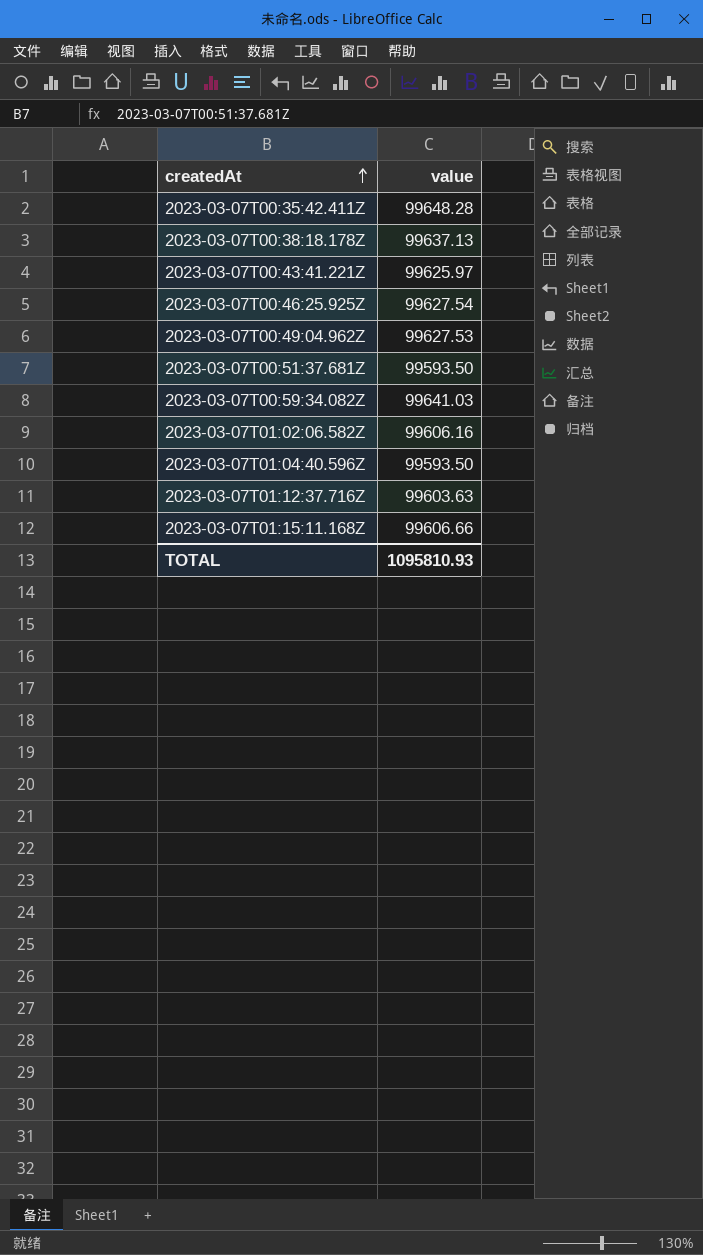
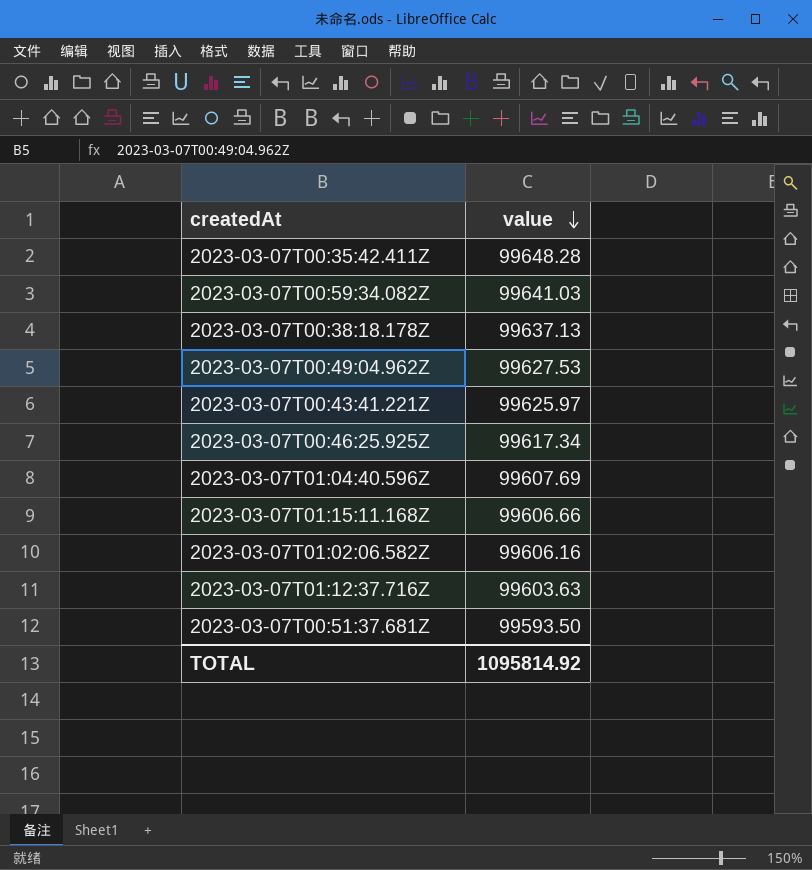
row order: createdAt ascending -> value descending
2023-03-07T00:46:25.925Z | value: 99627.54 -> 99617.34
2023-03-07T01:04:40.596Z | value: 99593.50 -> 99607.69
TOTAL | value: 1095810.93 -> 1095814.92

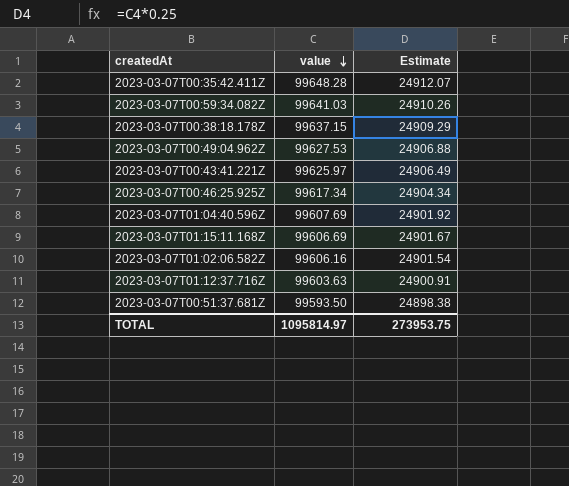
column Estimate | formula: none -> [value] * 0.25
2023-03-07T00:38:18.178Z | value: 99637.13 -> 99637.15
2023-03-07T01:15:11.168Z | value: 99606.66 -> 99606.69
TOTAL | value: 1095814.92 -> 1095814.97

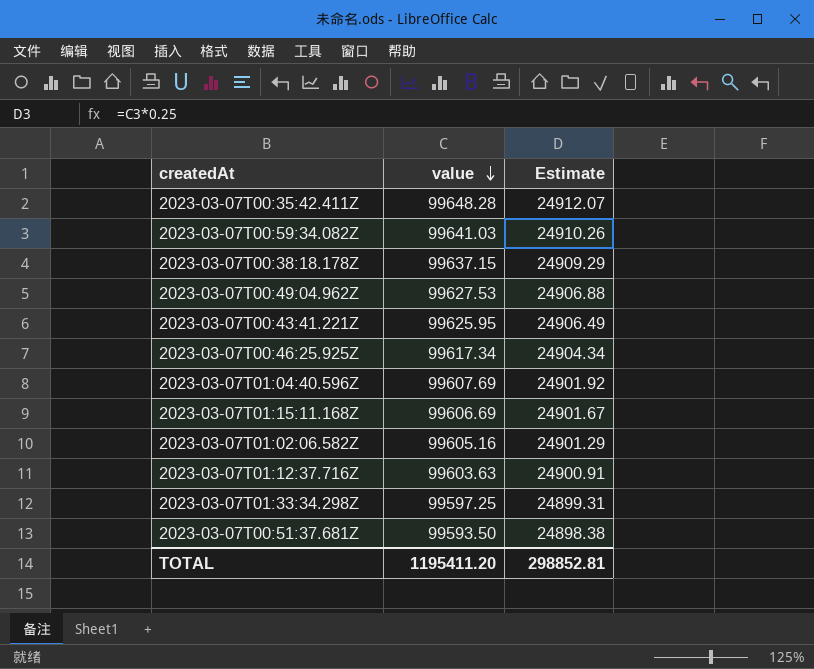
2023-03-07T00:43:41.221Z | value: 99625.97 -> 99625.95
2023-03-07T01:02:06.582Z | value: 99606.16 -> 99605.16
2023-03-07T01:02:06.582Z | Estimate: 24901.54 -> 24901.29
row 2023-03-07T01:33:34.298Z: none -> 99597.25 | 24899.31
TOTAL | value: 1095814.97 -> 1195411.20
TOTAL | Estimate: 273953.75 -> 298852.81

